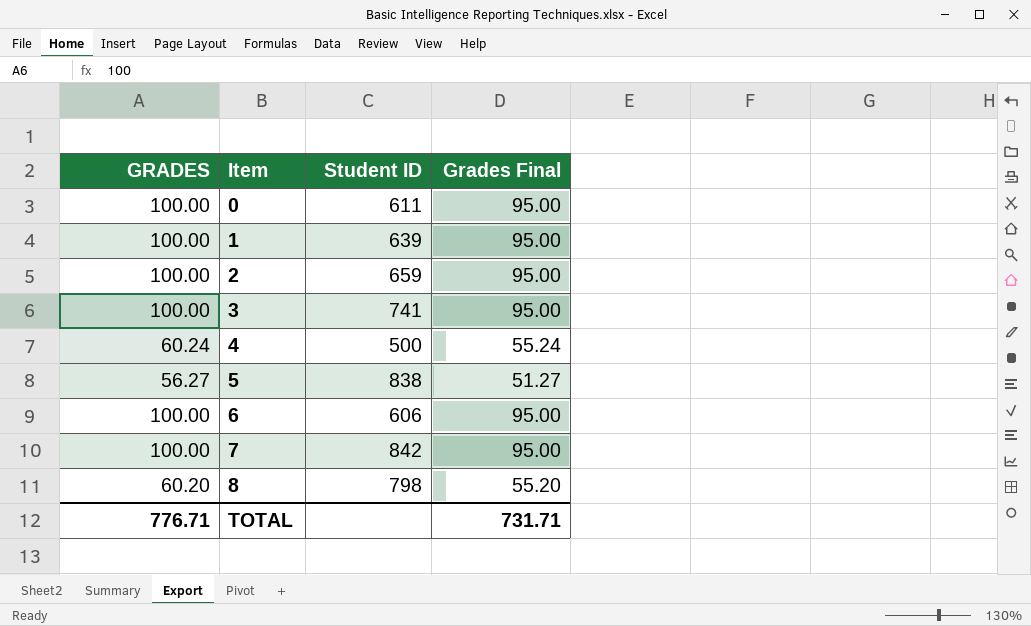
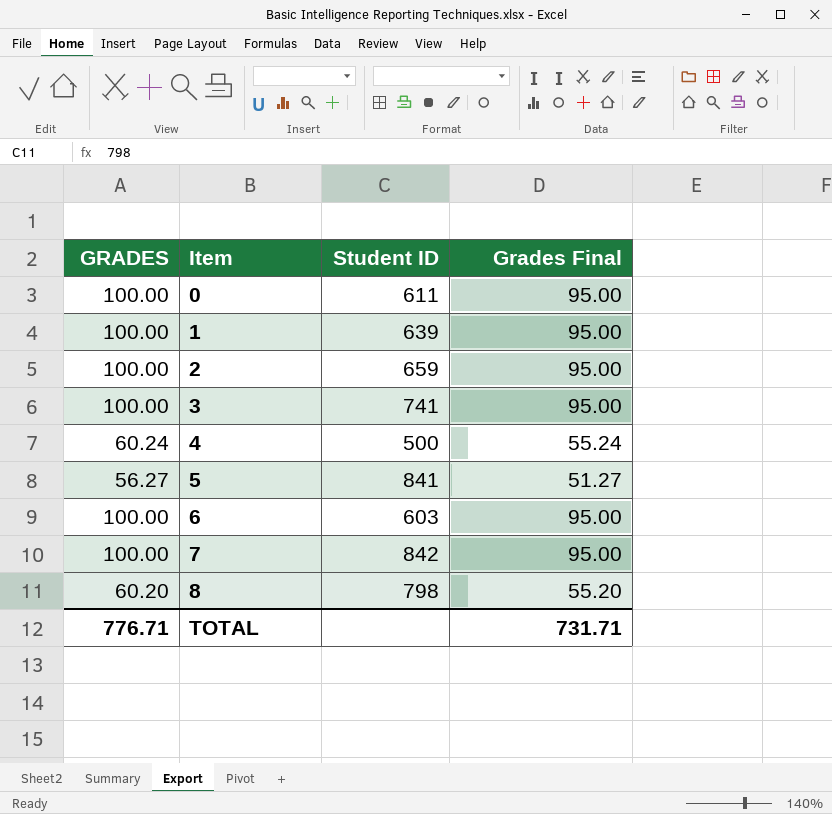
5 | Student ID: 838 -> 841
6 | Student ID: 606 -> 603

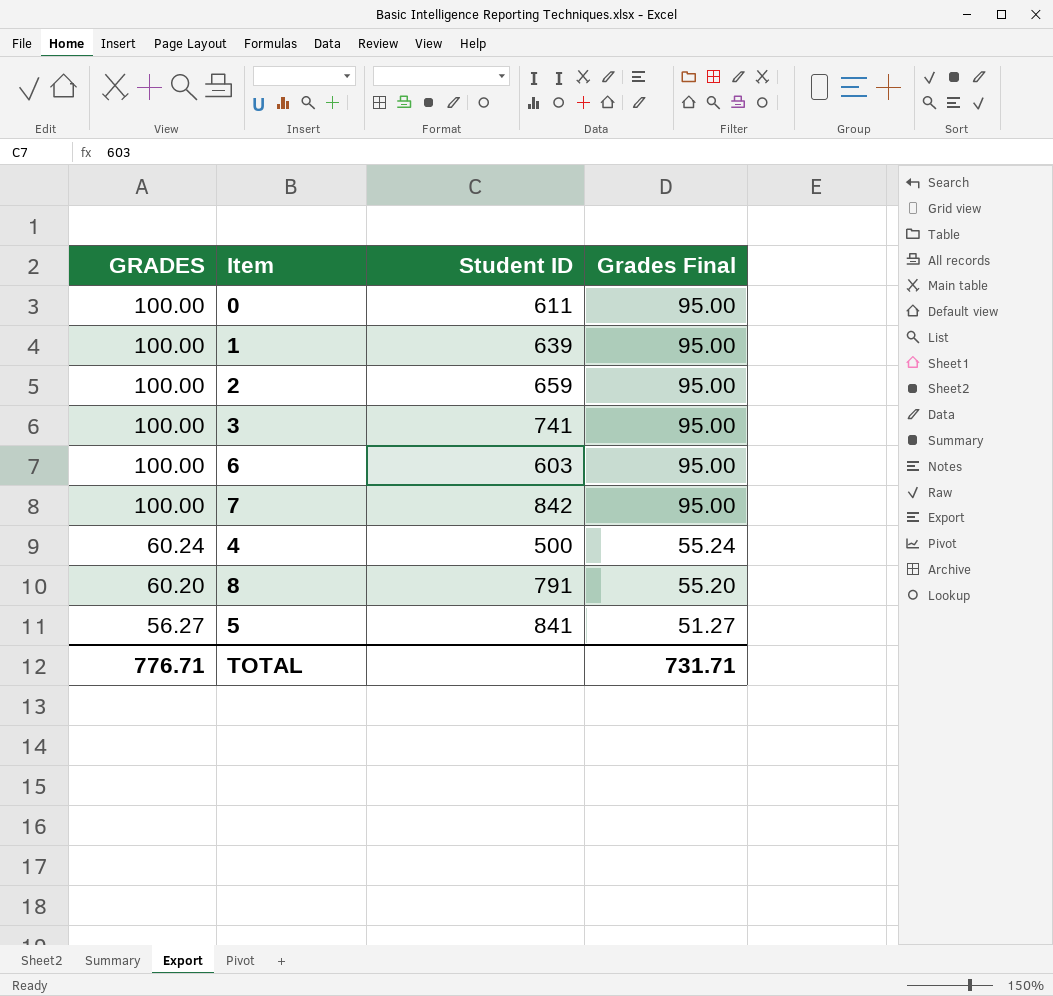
row order: Item ascending -> GRADES descending
8 | Student ID: 798 -> 791

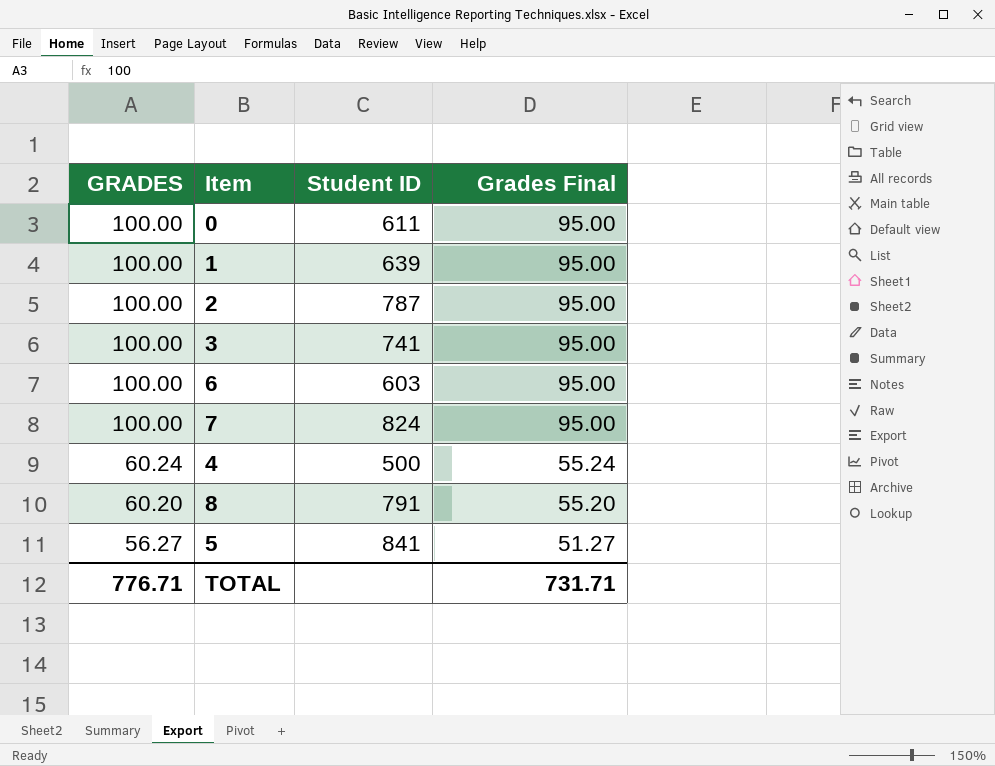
2 | Student ID: 659 -> 787
7 | Student ID: 842 -> 824

